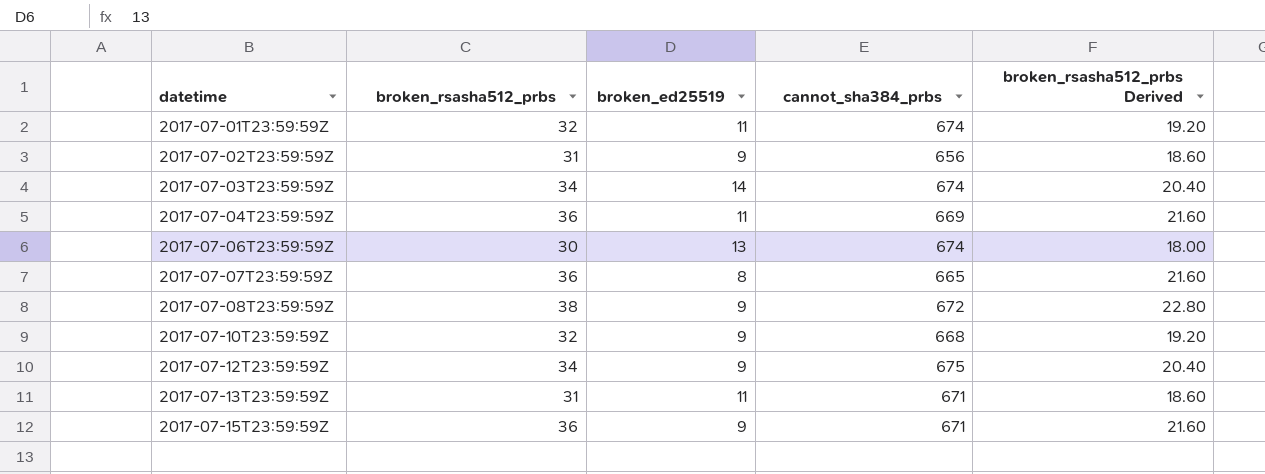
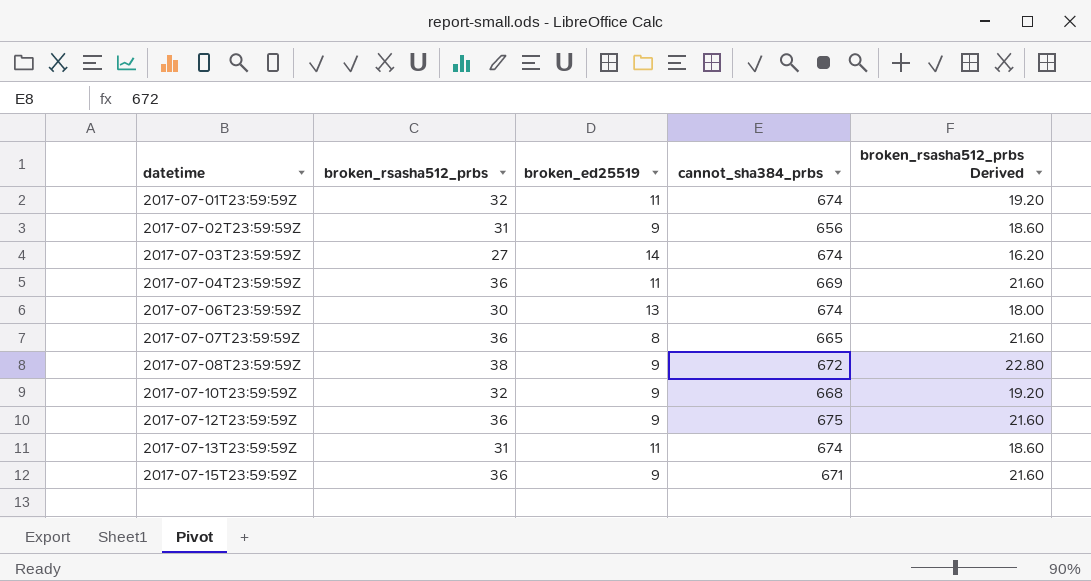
2017-07-03T23:59:59Z | broken_rsasha512_prbs: 34 -> 27
2017-07-03T23:59:59Z | broken_rsasha512_prbs Derived: 20.40 -> 16.20
2017-07-12T23:59:59Z | broken_rsasha512_prbs: 34 -> 36
2017-07-12T23:59:59Z | broken_rsasha512_prbs Derived: 20.40 -> 21.60
2017-07-13T23:59:59Z | cannot_sha384_prbs: 671 -> 674

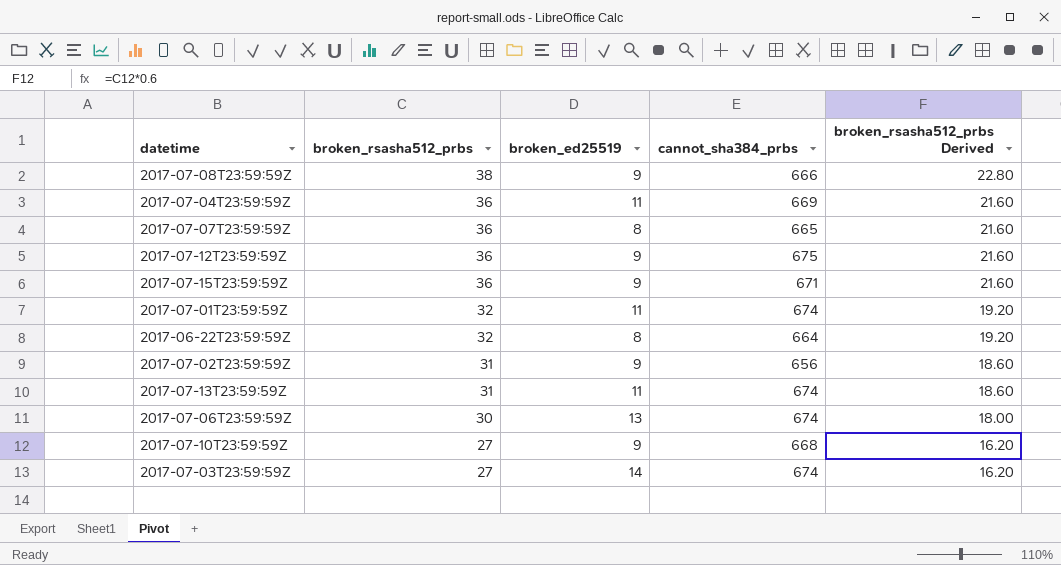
row order: datetime ascending -> broken_rsasha512_prbs descending
2017-07-08T23:59:59Z | cannot_sha384_prbs: 672 -> 666
row 2017-06-22T23:59:59Z: none -> 32 | 8 | 664 | 19.20
2017-07-10T23:59:59Z | broken_rsasha512_prbs: 32 -> 27
2017-07-10T23:59:59Z | broken_rsasha512_prbs Derived: 19.20 -> 16.20

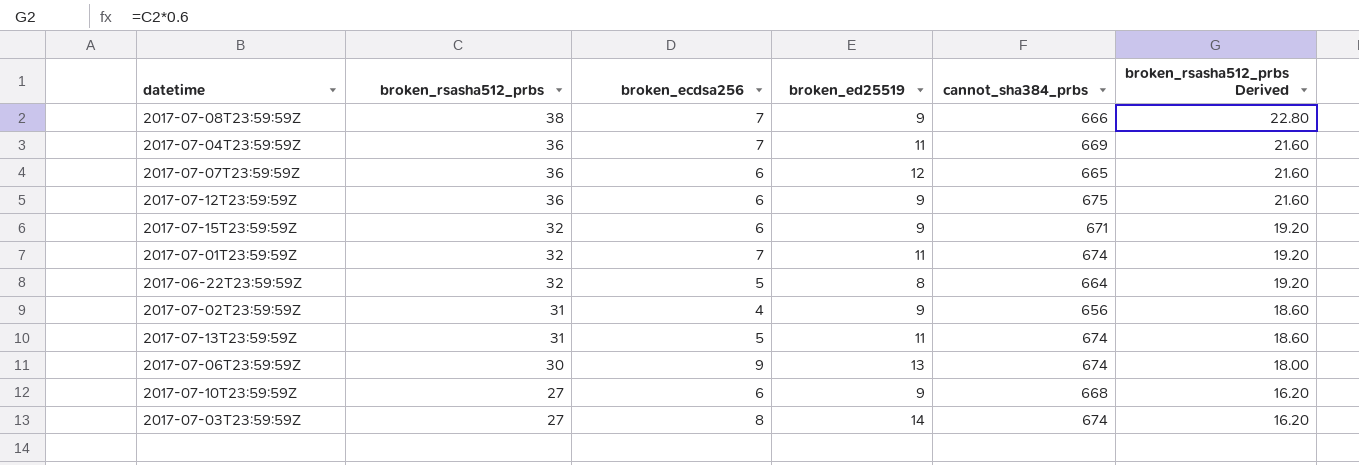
column broken_ecdsa256 | position: none -> 3
2017-07-07T23:59:59Z | broken_ed25519: 8 -> 12
2017-07-15T23:59:59Z | broken_rsasha512_prbs: 36 -> 32
2017-07-15T23:59:59Z | broken_rsasha512_prbs Derived: 21.60 -> 19.20

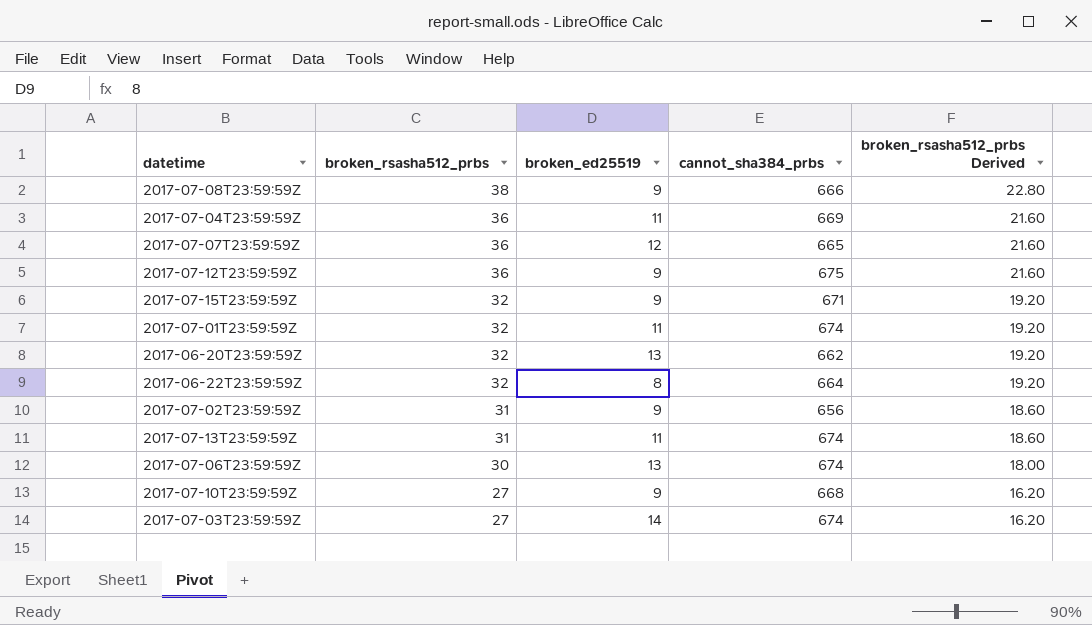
column broken_ecdsa256 | position: 3 -> none
row 2017-06-20T23:59:59Z: none -> 32 | 13 | 662 | 19.20

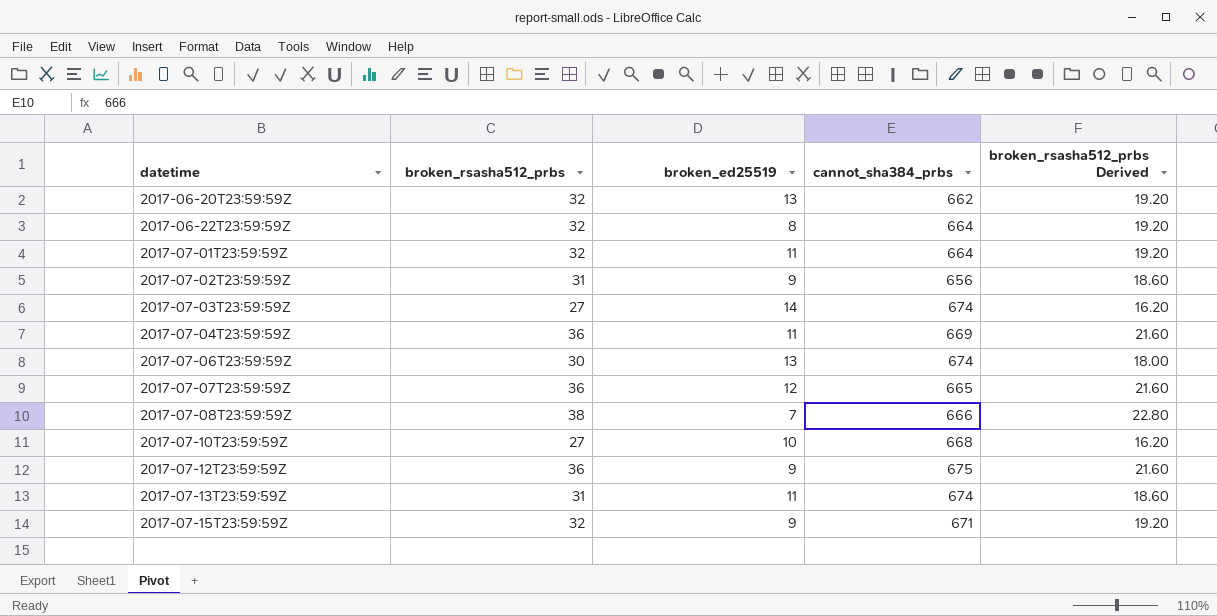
row order: broken_rsasha512_prbs descending -> datetime ascending
2017-07-01T23:59:59Z | cannot_sha384_prbs: 674 -> 664
2017-07-08T23:59:59Z | broken_ed25519: 9 -> 7
2017-07-10T23:59:59Z | broken_ed25519: 9 -> 10

